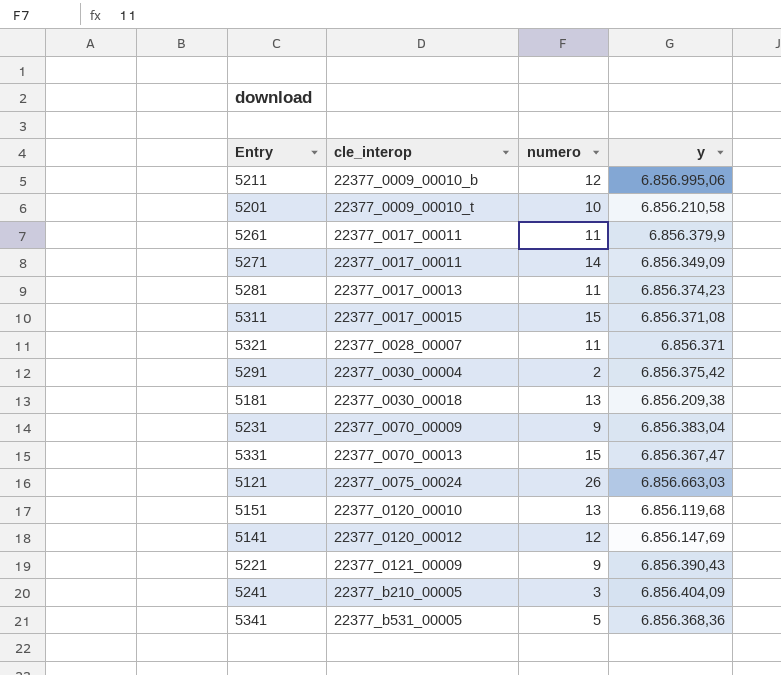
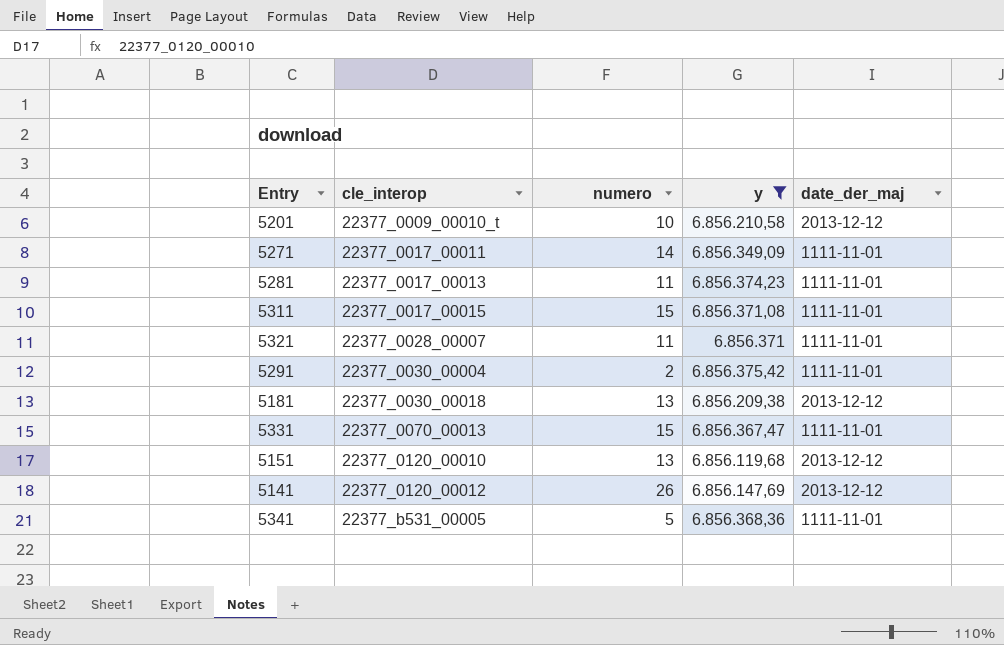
filter: none -> y <= 6.856.375,42
column date_der_maj | position: none -> 5
5141 | numero: 12 -> 26

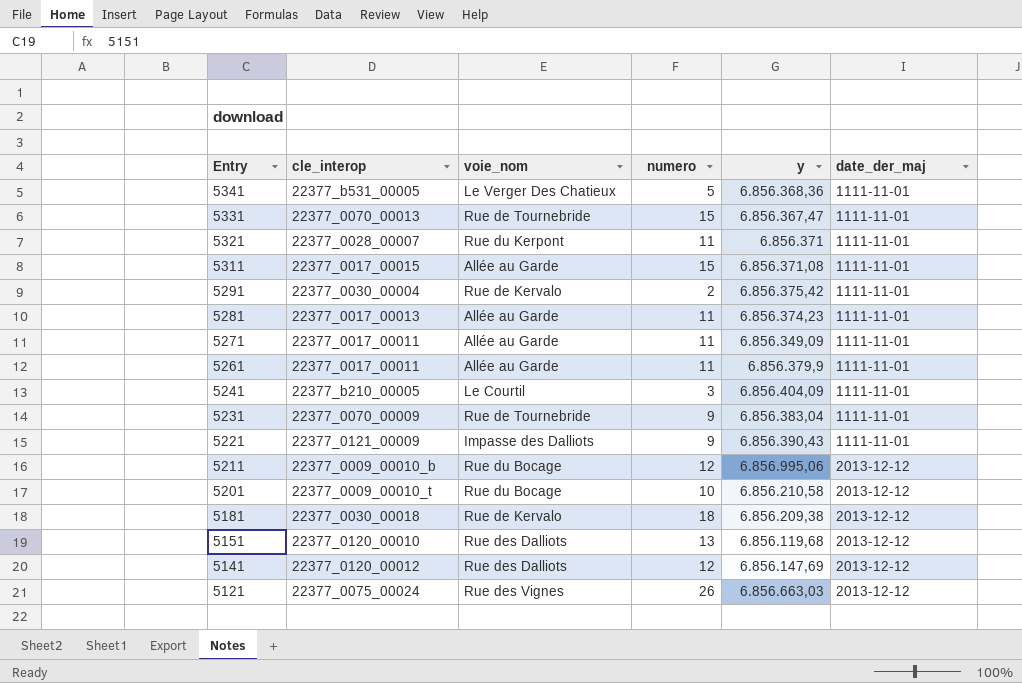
filter: y <= 6.856.375,42 -> none
row order: cle_interop ascending -> Entry descending
column voie_nom | position: none -> 3
5271 | numero: 14 -> 11
5181 | numero: 13 -> 18
5141 | numero: 26 -> 12

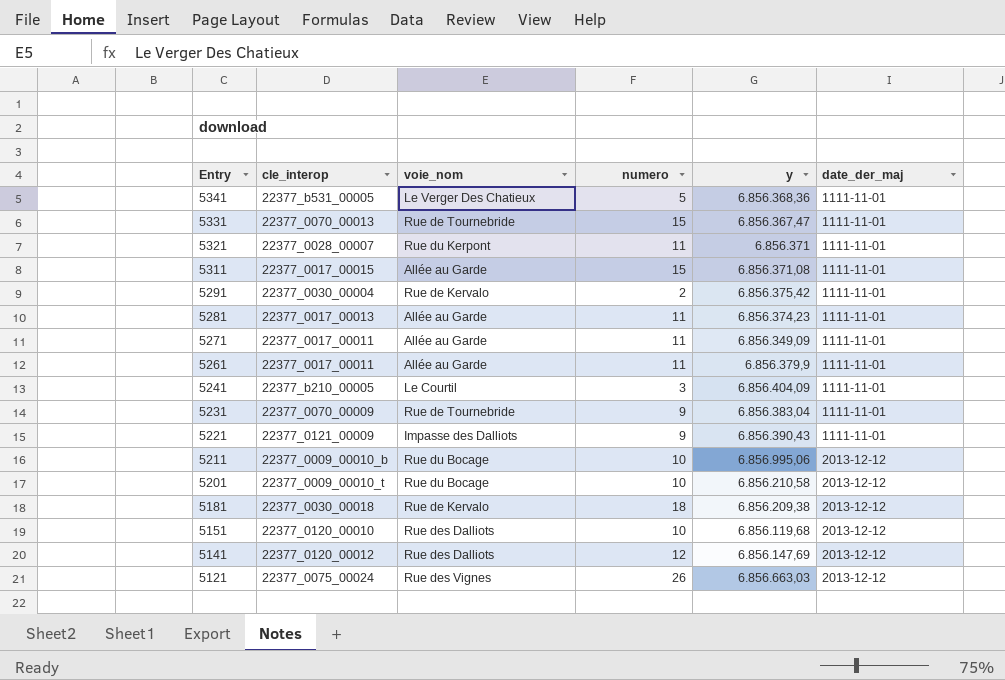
5211 | numero: 12 -> 10
5151 | numero: 13 -> 10

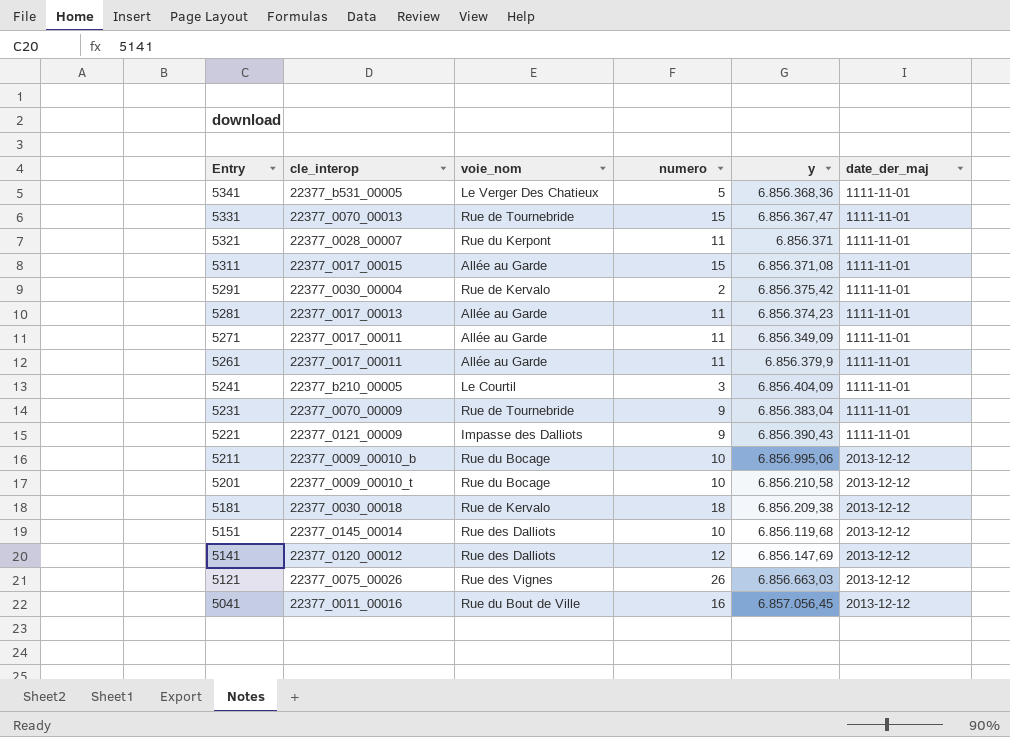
5151 | cle_interop: 22377_0120_00010 -> 22377_0145_00014
5121 | cle_interop: 22377_0075_00024 -> 22377_0075_00026
row 5041: none -> 22377_0011_00016 | Rue du Bout de Ville | 16 | 6.857.056,45 | 2013-12-12

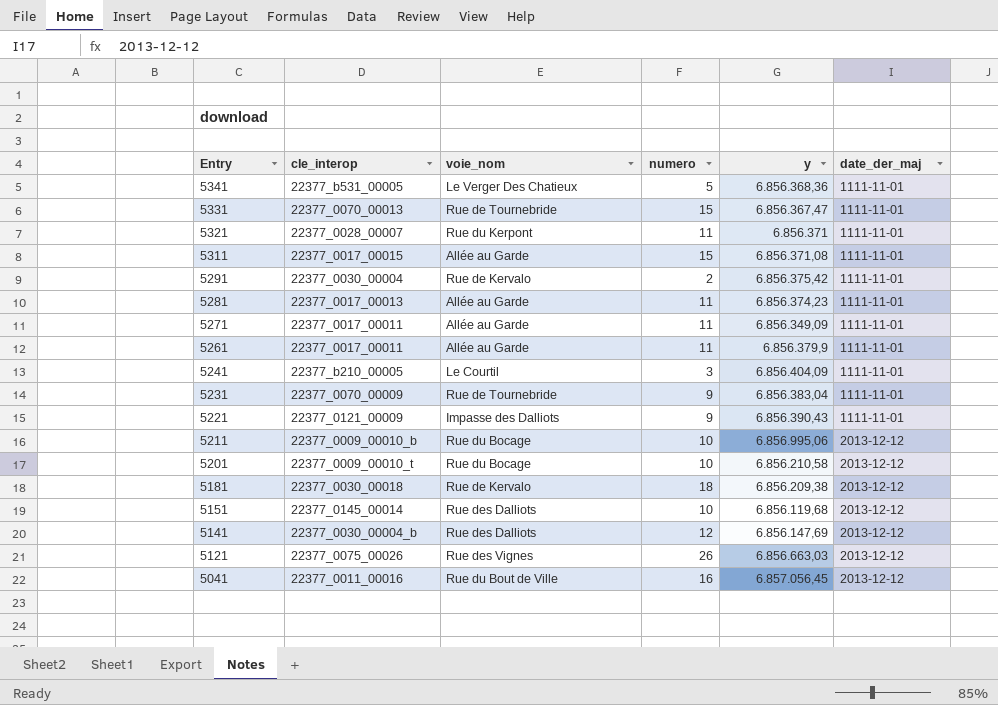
5141 | cle_interop: 22377_0120_00012 -> 22377_0030_00004_b

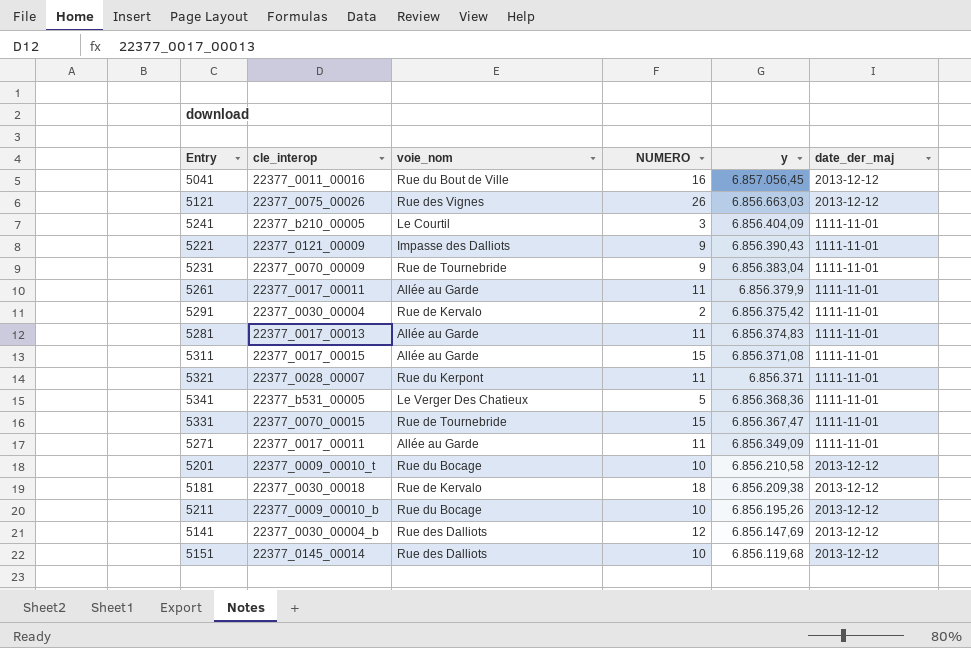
row order: Entry descending -> y descending
column name: numero -> NUMERO
5281 | y: 6.856.374,23 -> 6.856.374,83
5331 | cle_interop: 22377_0070_00013 -> 22377_0070_00015
5211 | y: 6.856.995,06 -> 6.856.195,26

